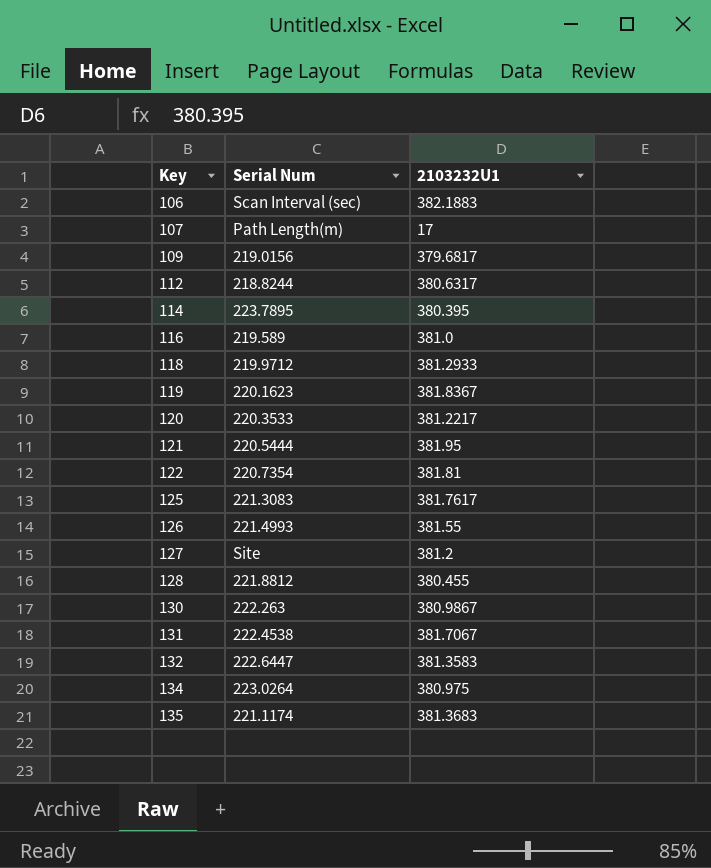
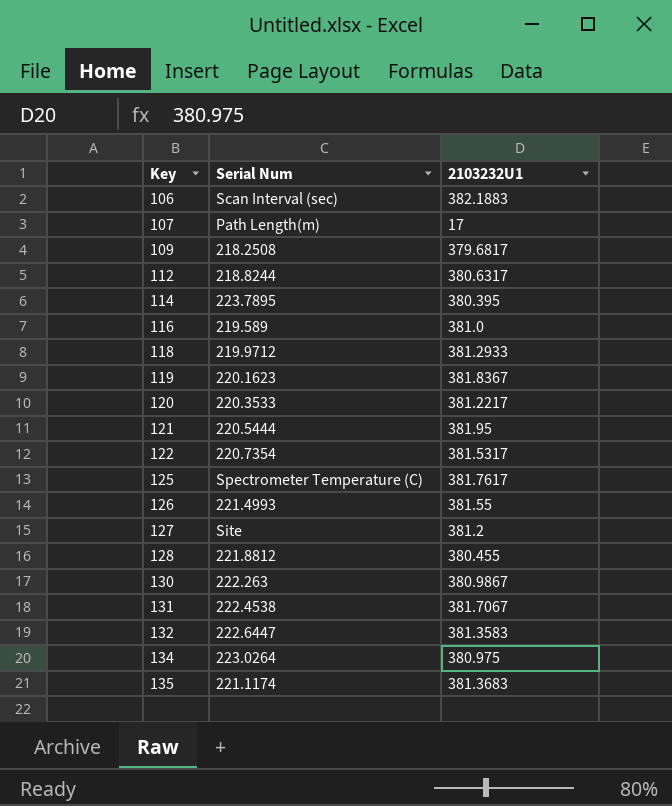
109 | Serial Num: 219.0156 -> 218.2508
122 | 2103232U1: 381.81 -> 381.5317
125 | Serial Num: 221.3083 -> Spectrometer Temperature (C)

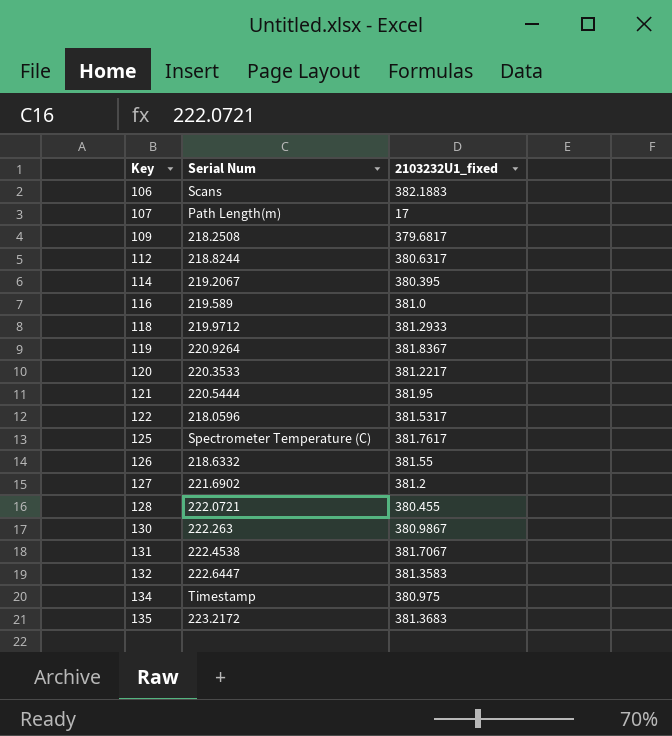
column name: 2103232U1 -> 2103232U1_fixed
106 | Serial Num: Scan Interval (sec) -> Scans
114 | Serial Num: 223.7895 -> 219.2067
119 | Serial Num: 220.1623 -> 220.9264
122 | Serial Num: 220.7354 -> 218.0596
126 | Serial Num: 221.4993 -> 218.6332
127 | Serial Num: Site -> 221.6902
128 | Serial Num: 221.8812 -> 222.0721
134 | Serial Num: 223.0264 -> Timestamp
135 | Serial Num: 221.1174 -> 223.2172

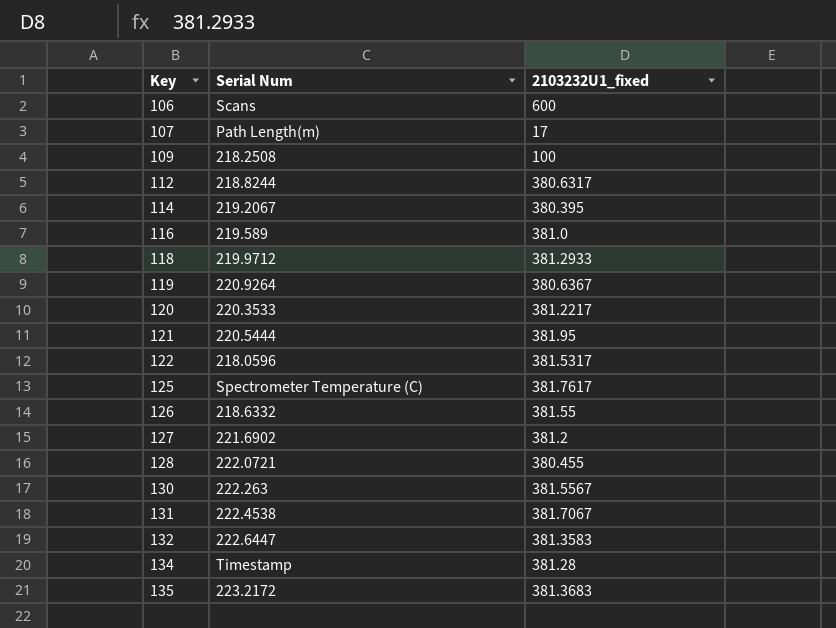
106 | 2103232U1_fixed: 382.1883 -> 600
109 | 2103232U1_fixed: 379.6817 -> 100
119 | 2103232U1_fixed: 381.8367 -> 380.6367
130 | 2103232U1_fixed: 380.9867 -> 381.5567
134 | 2103232U1_fixed: 380.975 -> 381.28

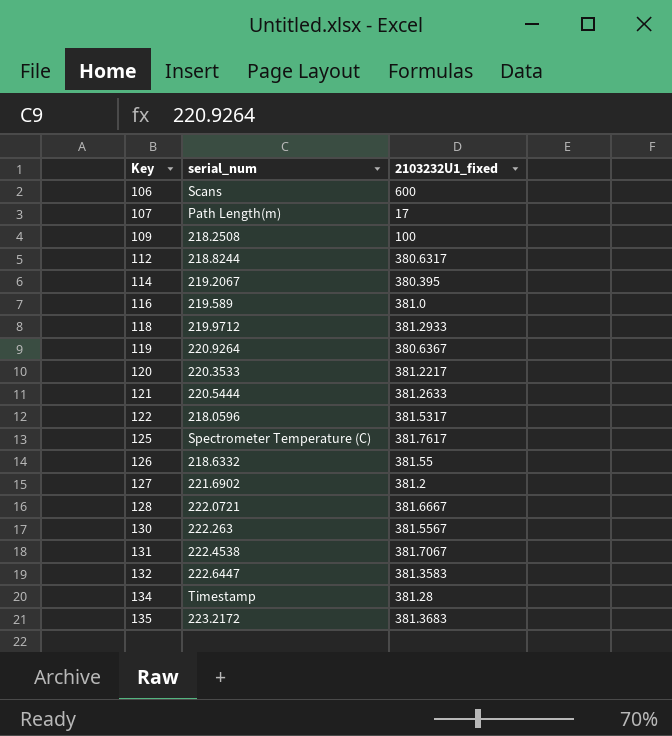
column name: Serial Num -> serial_num
121 | 2103232U1_fixed: 381.95 -> 381.2633
128 | 2103232U1_fixed: 380.455 -> 381.6667

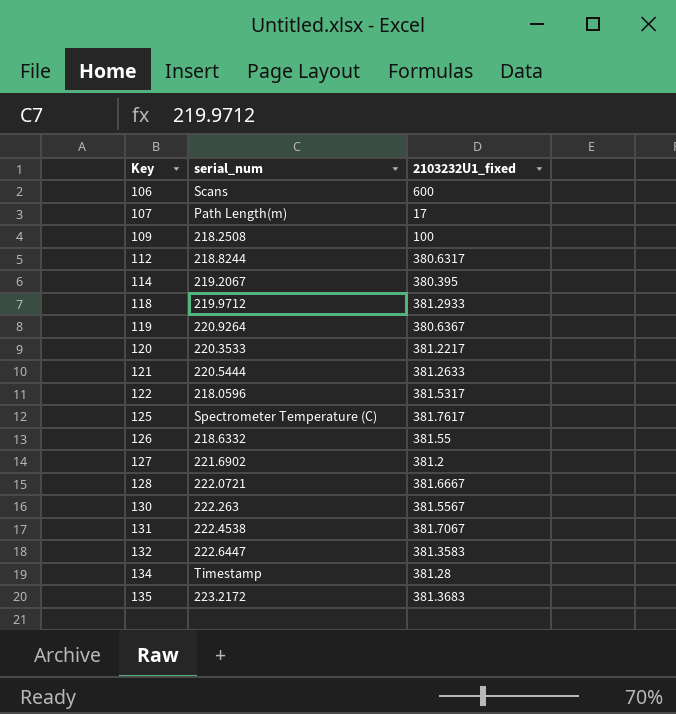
row 116: 219.589 | 381.0 -> none

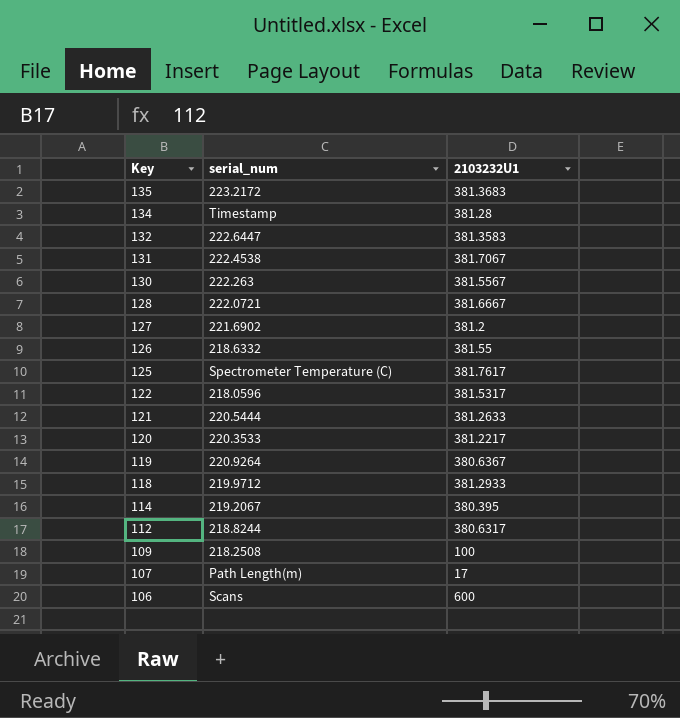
row order: Key ascending -> Key descending
column name: 2103232U1_fixed -> 2103232U1

